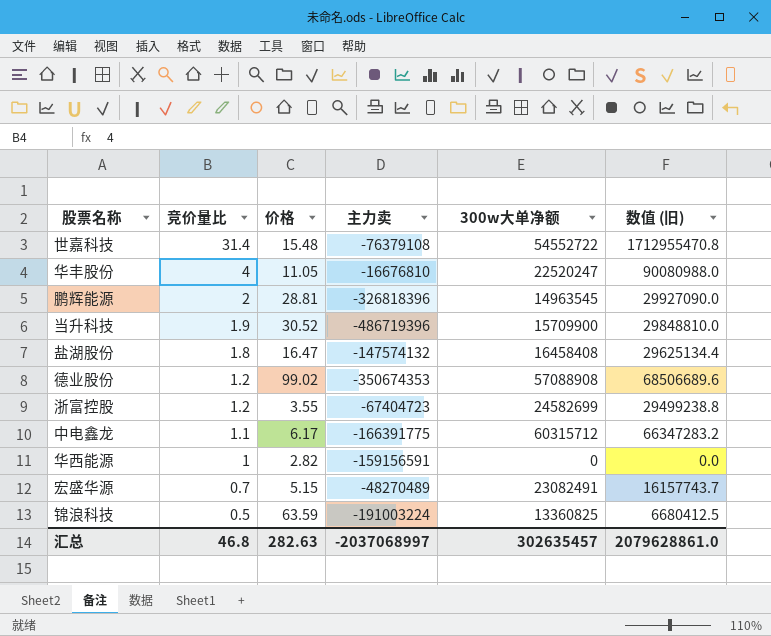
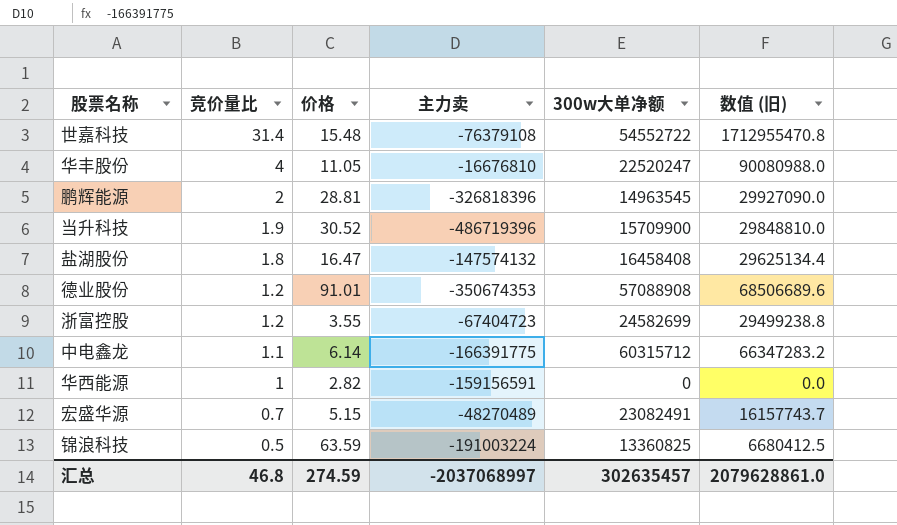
德业股份 | 价格: 99.02 -> 91.01
中电鑫龙 | 价格: 6.17 -> 6.14
汇总 | 价格: 282.63 -> 274.59

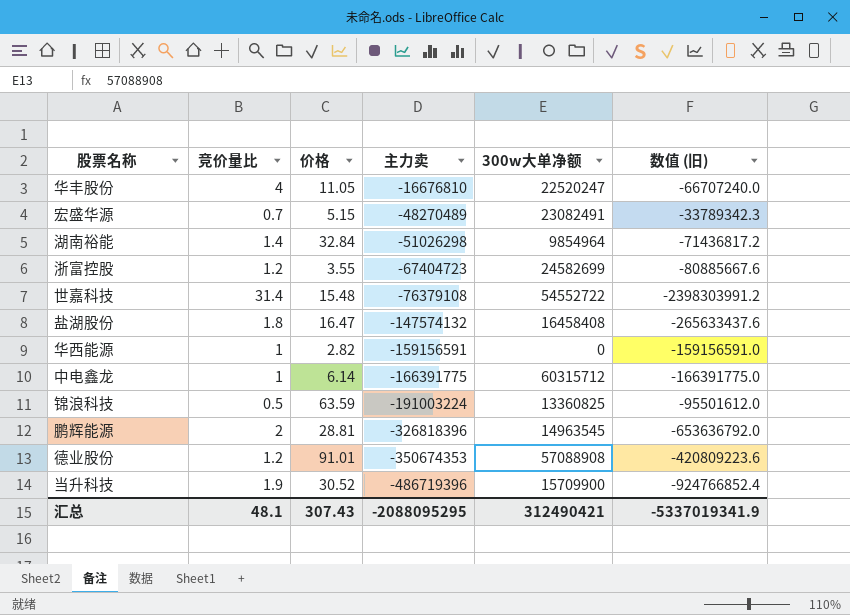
row order: 竞价量比 descending -> 主力卖 descending
column 数值 (旧) | formula: [竞价量比] * [300w大单净额] -> [竞价量比] * [主力卖]
row 湖南裕能: none -> 1.4 | 32.84 | -51026298 | 9854964 | -71436817.2
中电鑫龙 | 竞价量比: 1.1 -> 1
汇总 | 竞价量比: 46.8 -> 48.1
汇总 | 价格: 274.59 -> 307.43
汇总 | 主力卖: -2037068997 -> -2088095295
汇总 | 300w大单净额: 302635457 -> 312490421
汇总 | 数值 (旧): 2079628861.0 -> -5337019341.9

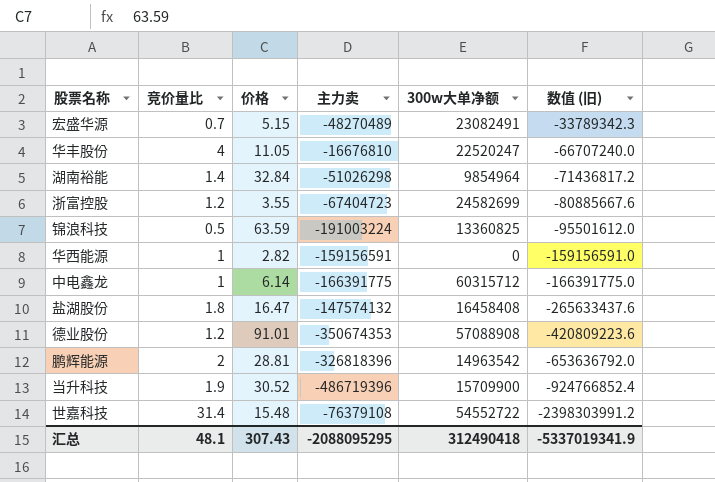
row order: 主力卖 descending -> 数值 (旧) descending
鹏辉能源 | 300w大单净额: 14963545 -> 14963542
汇总 | 300w大单净额: 312490421 -> 312490418

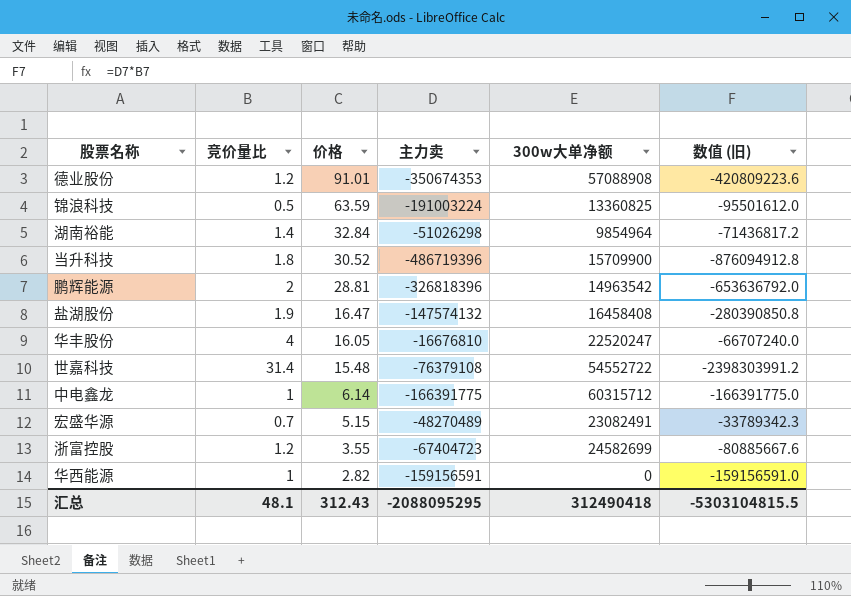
row order: 数值 (旧) descending -> 价格 descending
当升科技 | 竞价量比: 1.9 -> 1.8
当升科技 | 数值 (旧): -924766852.4 -> -876094912.8
盐湖股份 | 竞价量比: 1.8 -> 1.9
盐湖股份 | 数值 (旧): -265633437.6 -> -280390850.8
华丰股份 | 价格: 11.05 -> 16.05
汇总 | 价格: 307.43 -> 312.43
汇总 | 数值 (旧): -5337019341.9 -> -5303104815.5

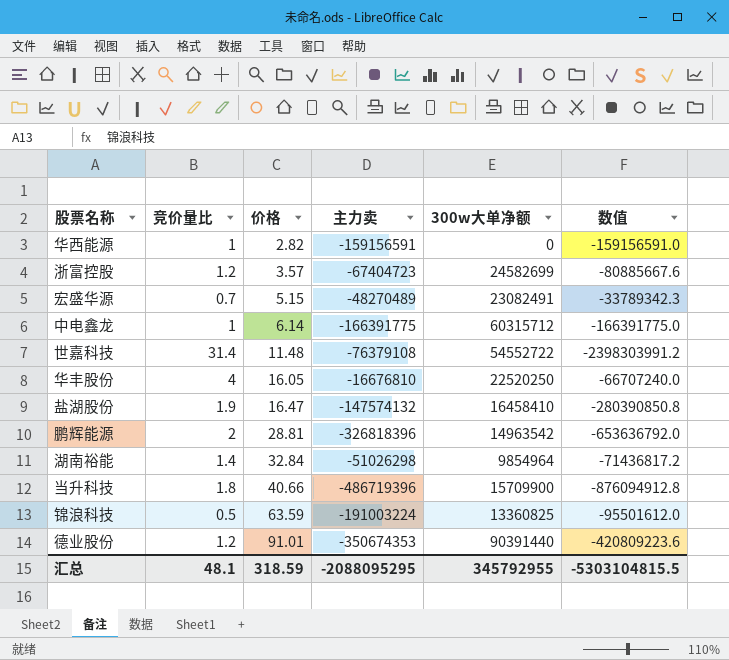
row order: 价格 descending -> 价格 ascending
column name: 数值 (旧) -> 数值
浙富控股 | 价格: 3.55 -> 3.57
世嘉科技 | 价格: 15.48 -> 11.48
华丰股份 | 300w大单净额: 22520247 -> 22520250
盐湖股份 | 300w大单净额: 16458408 -> 16458410
当升科技 | 价格: 30.52 -> 40.66
德业股份 | 300w大单净额: 57088908 -> 90391440
汇总 | 价格: 312.43 -> 318.59
汇总 | 300w大单净额: 312490418 -> 345792955

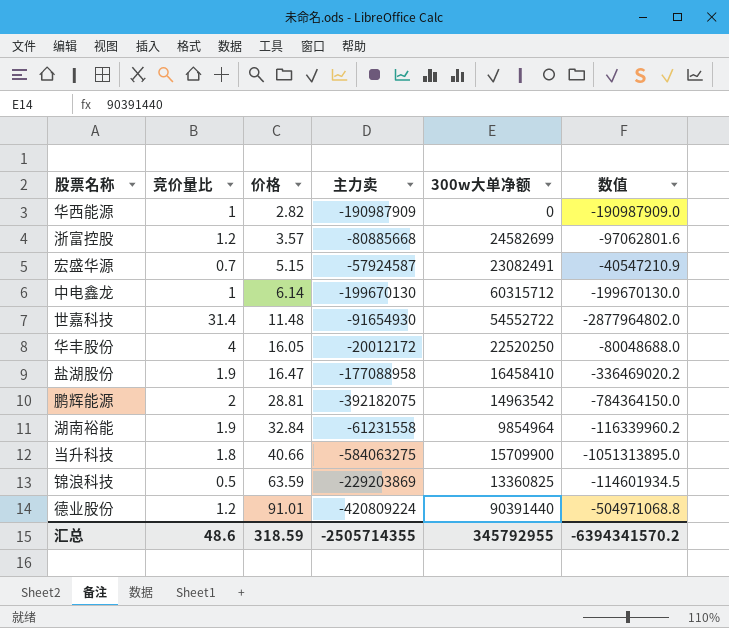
华西能源 | 主力卖: -159156591 -> -190987909
华西能源 | 数值: -159156591.0 -> -190987909.0
浙富控股 | 主力卖: -67404723 -> -80885668
浙富控股 | 数值: -80885667.6 -> -97062801.6
宏盛华源 | 主力卖: -48270489 -> -57924587
宏盛华源 | 数值: -33789342.3 -> -40547210.9
中电鑫龙 | 主力卖: -166391775 -> -199670130
中电鑫龙 | 数值: -166391775.0 -> -199670130.0
世嘉科技 | 主力卖: -76379108 -> -91654930
世嘉科技 | 数值: -2398303991.2 -> -2877964802.0
华丰股份 | 主力卖: -16676810 -> -20012172
华丰股份 | 数值: -66707240.0 -> -80048688.0
盐湖股份 | 主力卖: -147574132 -> -177088958
盐湖股份 | 数值: -280390850.8 -> -336469020.2
鹏辉能源 | 主力卖: -326818396 -> -392182075
鹏辉能源 | 数值: -653636792.0 -> -784364150.0
湖南裕能 | 竞价量比: 1.4 -> 1.9
湖南裕能 | 主力卖: -51026298 -> -61231558
湖南裕能 | 数值: -71436817.2 -> -116339960.2
当升科技 | 主力卖: -486719396 -> -584063275
当升科技 | 数值: -876094912.8 -> -1051313895.0
锦浪科技 | 主力卖: -191003224 -> -229203869
锦浪科技 | 数值: -95501612.0 -> -114601934.5
德业股份 | 主力卖: -350674353 -> -420809224
德业股份 | 数值: -420809223.6 -> -504971068.8
汇总 | 竞价量比: 48.1 -> 48.6
汇总 | 主力卖: -2088095295 -> -2505714355
汇总 | 数值: -5303104815.5 -> -6394341570.2

